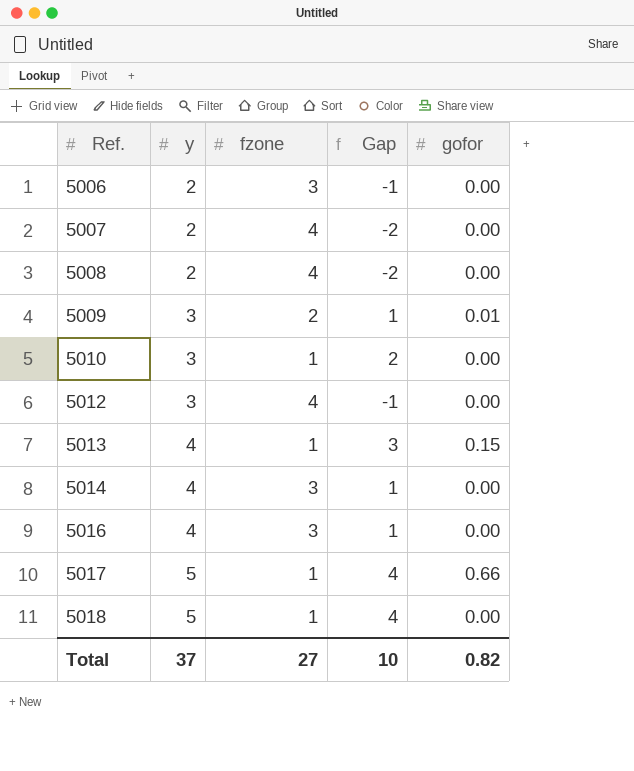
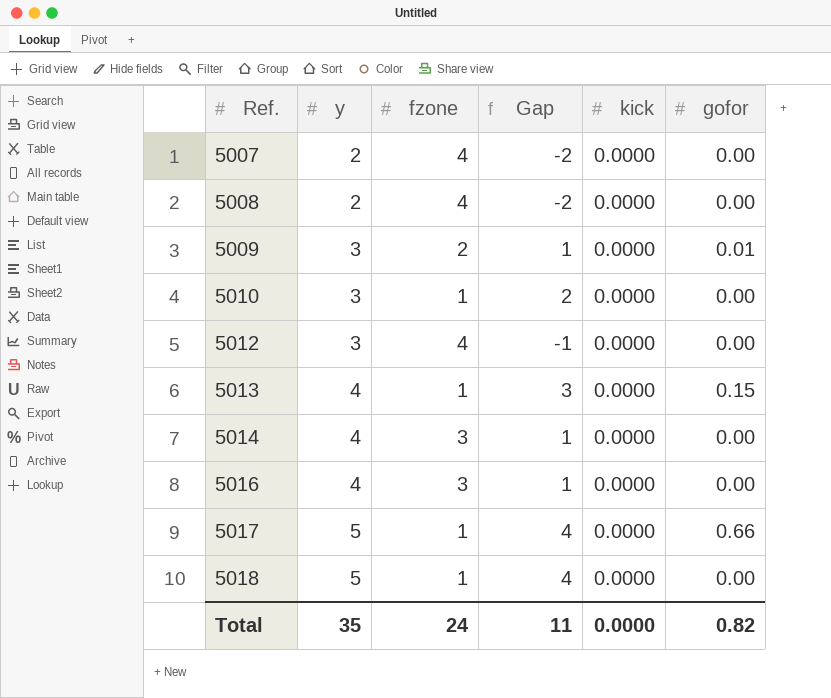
column kick | position: none -> 5
row 5006: 2 | 3 | -1 | 0.00 -> none
Total | y: 37 -> 35
Total | fzone: 27 -> 24
Total | Gap: 10 -> 11

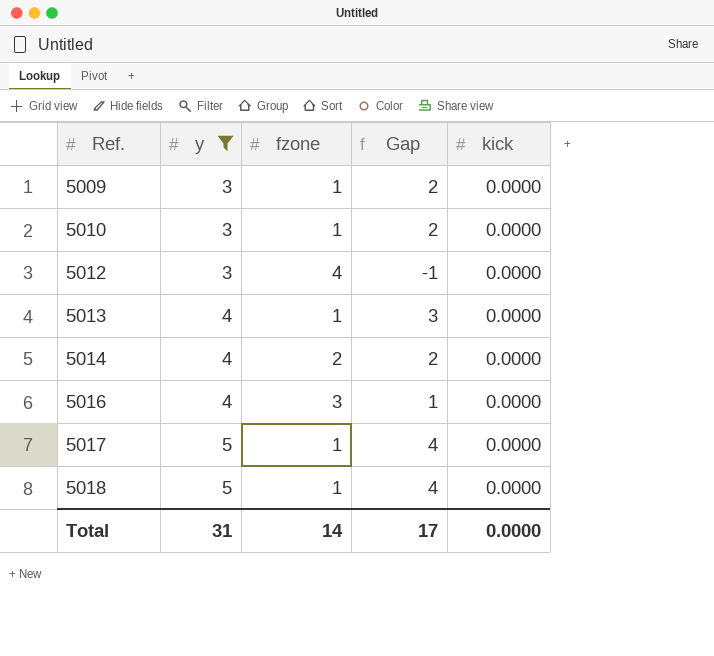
filter: none -> y != 2
column gofor | position: 6 -> none
5009 | fzone: 2 -> 1
5009 | Gap: 1 -> 2
5014 | fzone: 3 -> 2
5014 | Gap: 1 -> 2
Total | y: 35 -> 31
Total | fzone: 24 -> 14
Total | Gap: 11 -> 17

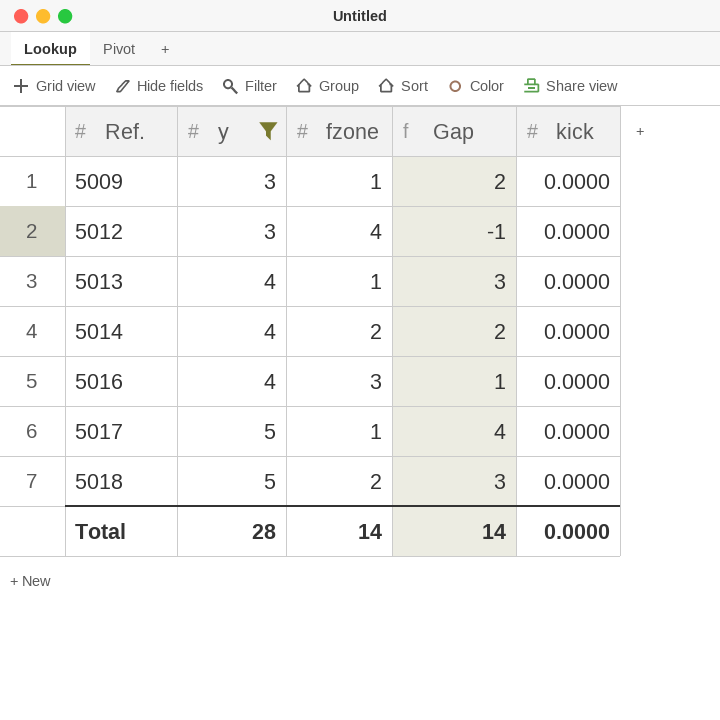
row 5010: 3 | 1 | 2 | 0.0000 -> none
5018 | fzone: 1 -> 2
5018 | Gap: 4 -> 3
Total | y: 31 -> 28
Total | Gap: 17 -> 14

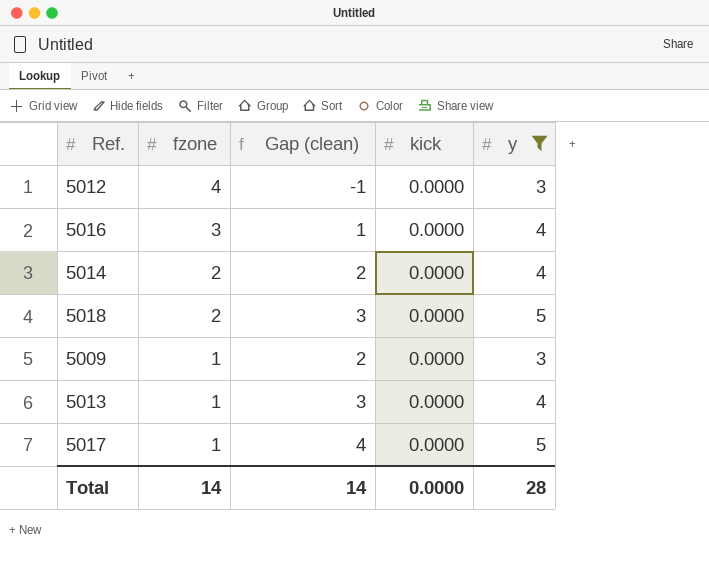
row order: Ref. ascending -> fzone descending
column name: Gap -> Gap (clean)
column y | position: 2 -> 5

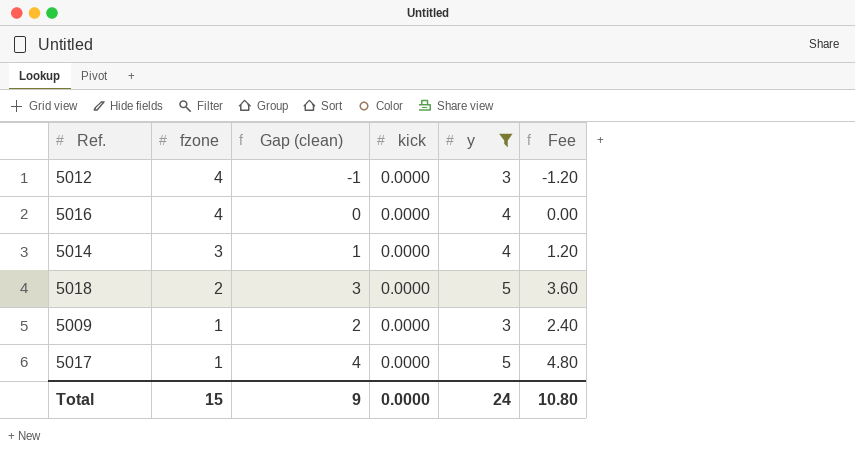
column Fee | formula: none -> [Gap (clean)] * 1.2
row 5013: 1 | 3 | 0.0000 | 4 -> none
5016 | fzone: 3 -> 4
5016 | Gap (clean): 1 -> 0
5014 | fzone: 2 -> 3
5014 | Gap (clean): 2 -> 1
Total | fzone: 14 -> 15
Total | Gap (clean): 14 -> 9
Total | y: 28 -> 24

